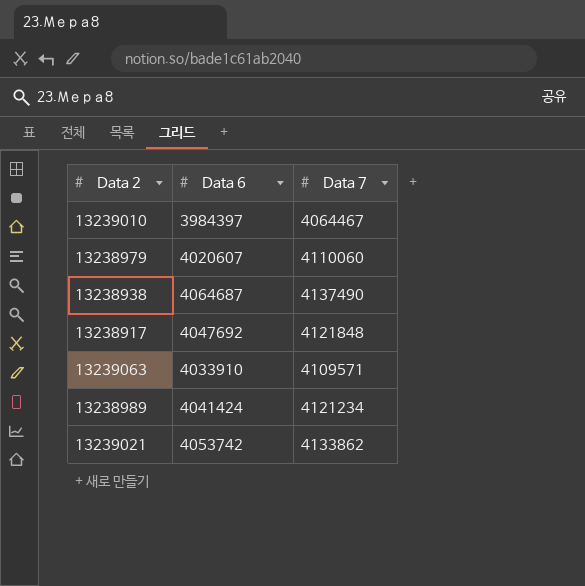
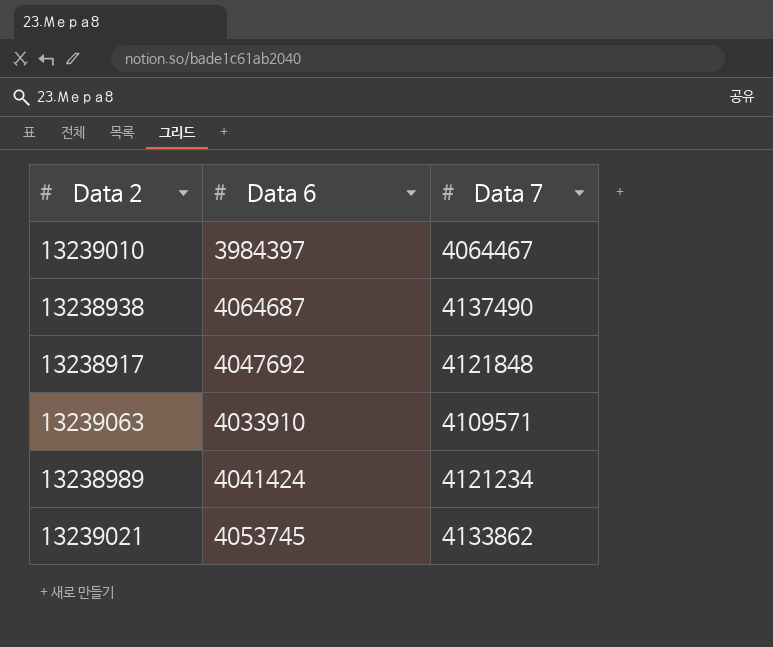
row 13238979: 4020607 | 4110060 -> none
13239021 | Data 6: 4053742 -> 4053745

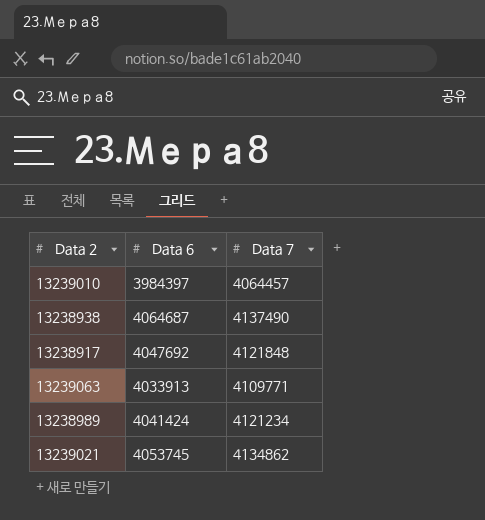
13239010 | Data 7: 4064467 -> 4064457
13239063 | Data 6: 4033910 -> 4033913
13239063 | Data 7: 4109571 -> 4109771
13239021 | Data 7: 4133862 -> 4134862

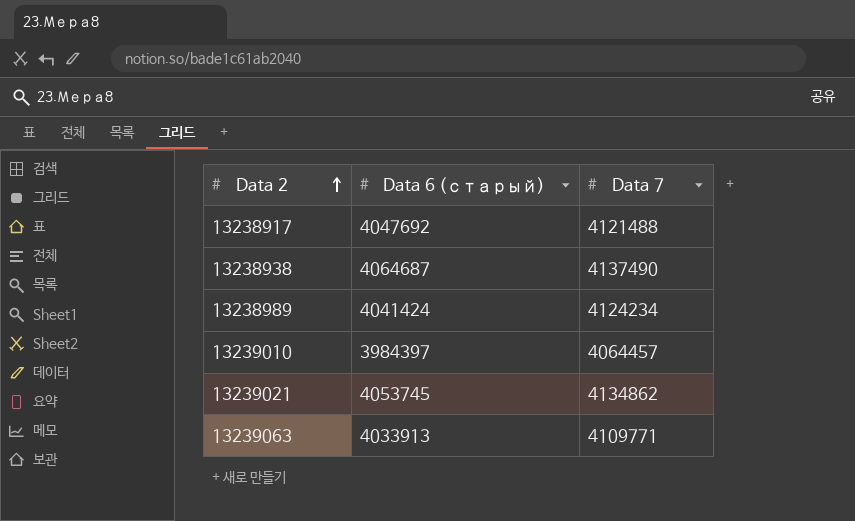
row order: none -> Data 2 ascending
column name: Data 6 -> Data 6 (старый)
13238917 | Data 7: 4121848 -> 4121488
13238989 | Data 7: 4121234 -> 4124234

